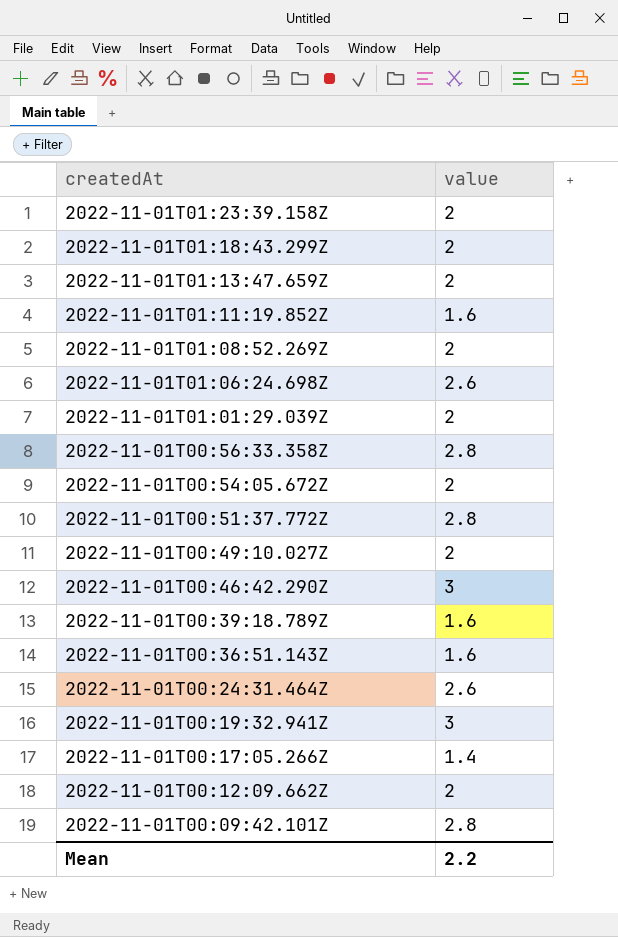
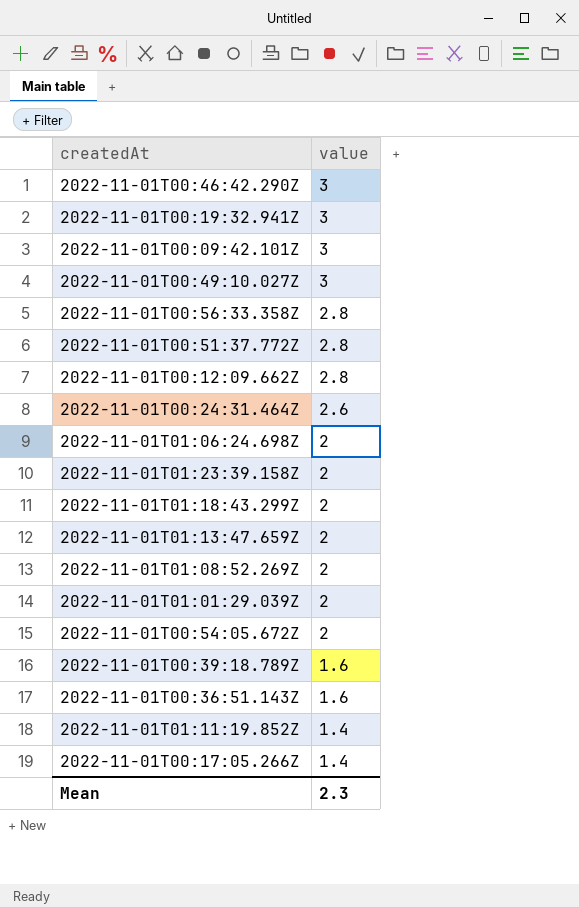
row order: createdAt descending -> value descending
2022-11-01T00:09:42.101Z | value: 2.8 -> 3
2022-11-01T00:49:10.027Z | value: 2 -> 3
2022-11-01T00:12:09.662Z | value: 2 -> 2.8
2022-11-01T01:06:24.698Z | value: 2.6 -> 2
2022-11-01T01:11:19.852Z | value: 1.6 -> 1.4
Mean | value: 2.2 -> 2.3

